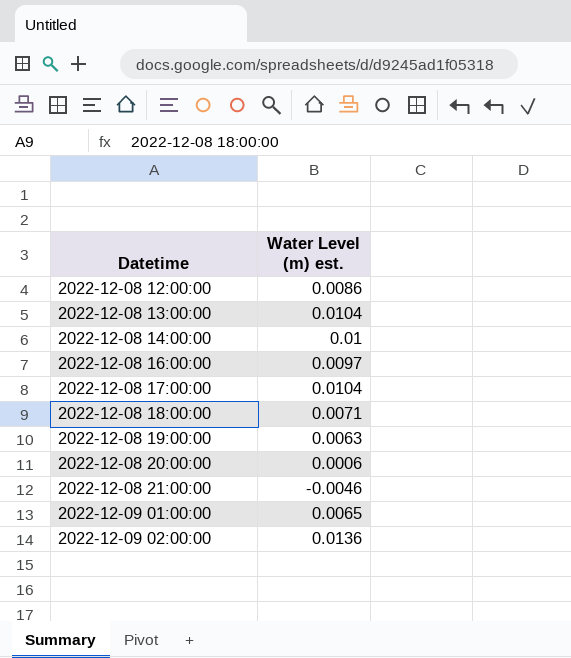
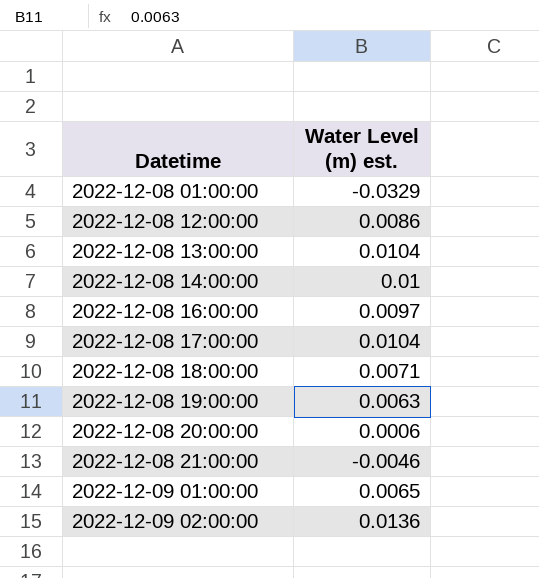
row 2022-12-08 01:00:00: none -> -0.0329

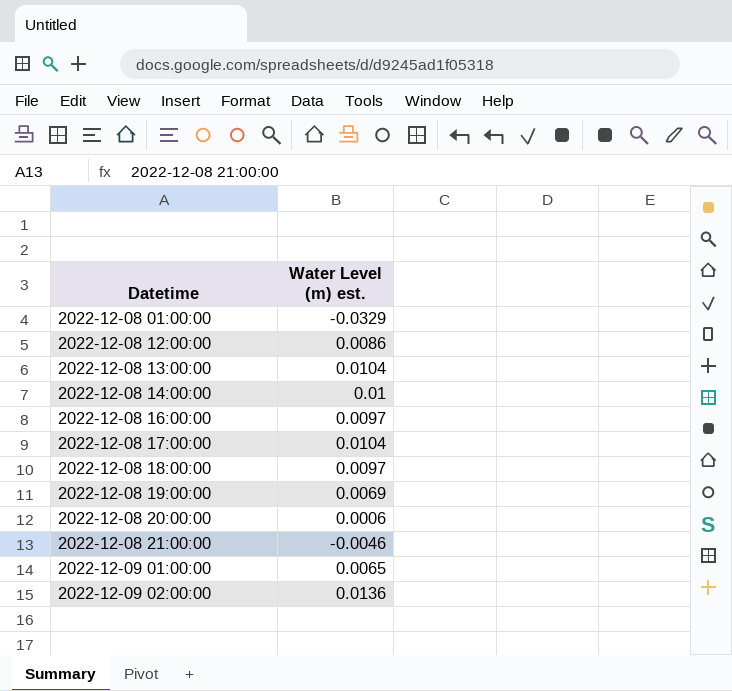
2022-12-08 18:00:00 | Water Level (m) est.: 0.0071 -> 0.0097
2022-12-08 19:00:00 | Water Level (m) est.: 0.0063 -> 0.0069

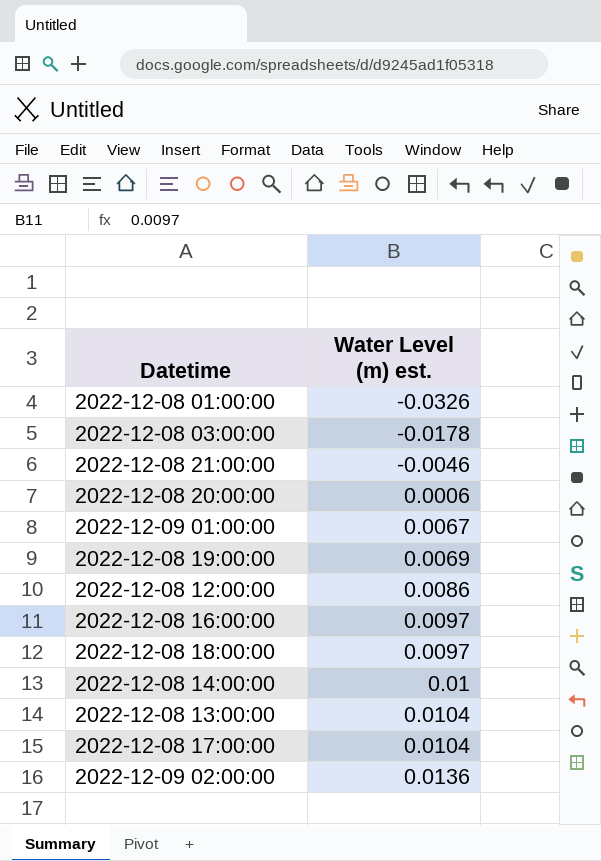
row order: Datetime ascending -> Water Level (m) est. ascending
2022-12-08 01:00:00 | Water Level (m) est.: -0.0329 -> -0.0326
row 2022-12-08 03:00:00: none -> -0.0178
2022-12-09 01:00:00 | Water Level (m) est.: 0.0065 -> 0.0067

